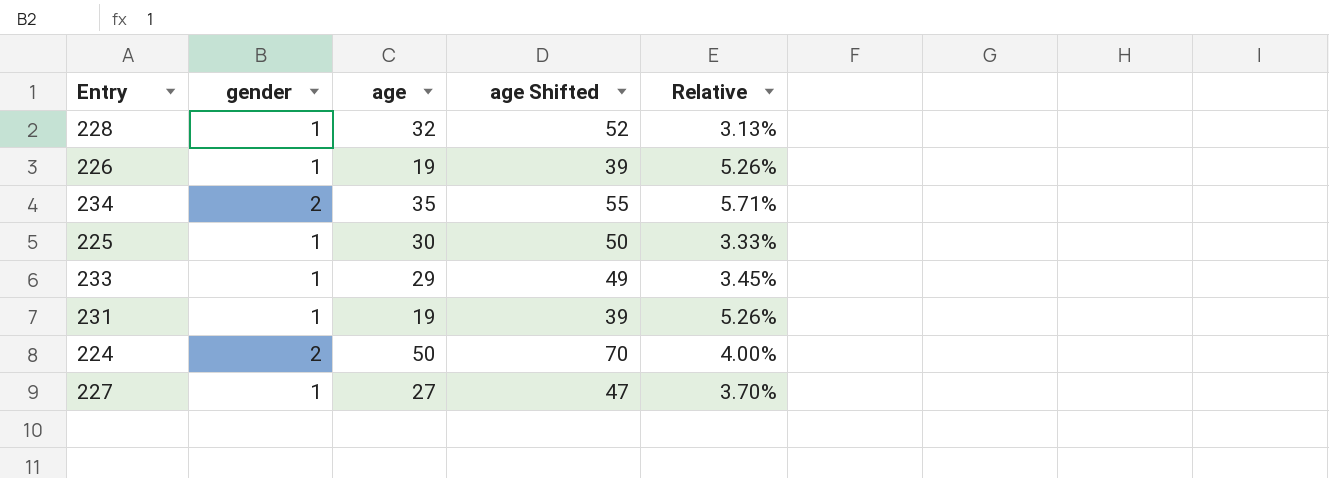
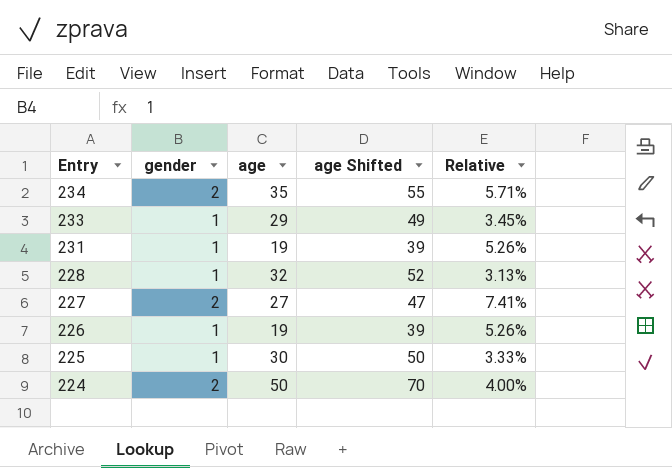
row order: none -> Entry descending
227 | gender: 1 -> 2
227 | Relative: 3.70% -> 7.41%

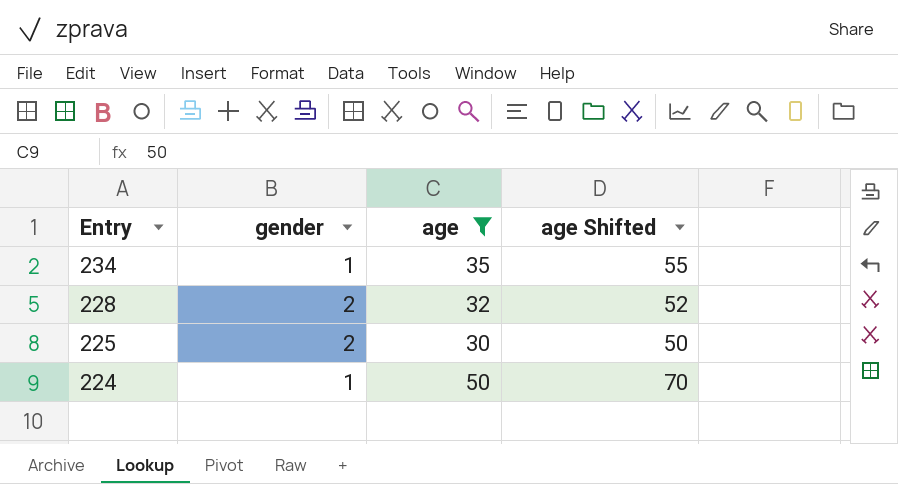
filter: none -> age >= 30
column Relative | formula: [gender] / [age] -> none
234 | gender: 2 -> 1
228 | gender: 1 -> 2
225 | gender: 1 -> 2
224 | gender: 2 -> 1

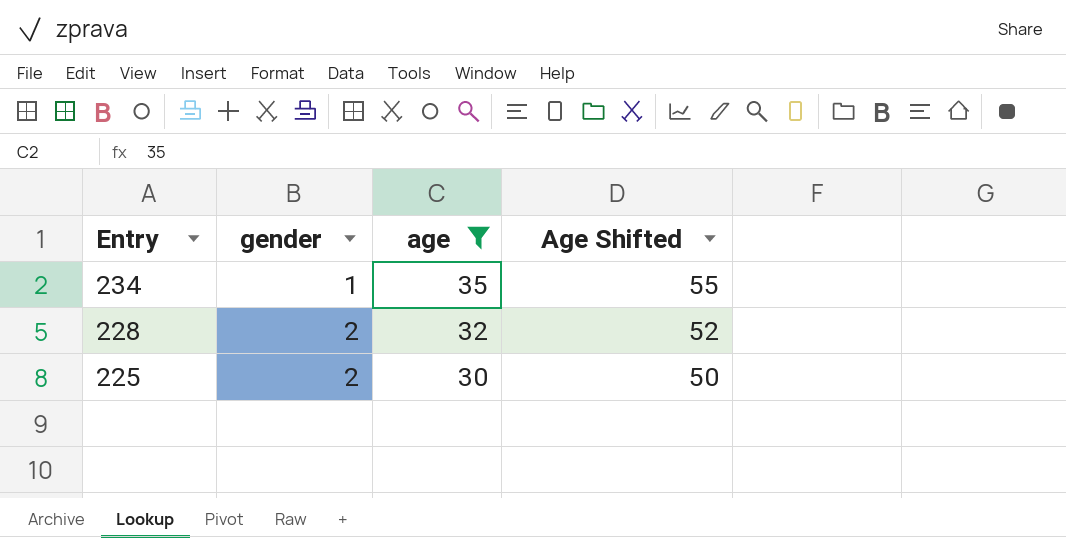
column name: age Shifted -> Age Shifted
row 224: 1 | 50 | 70 -> none

